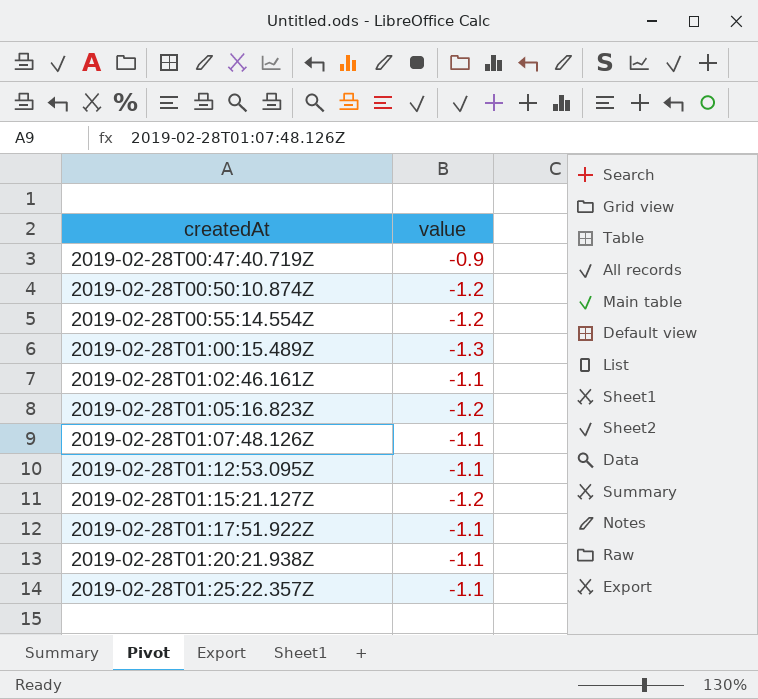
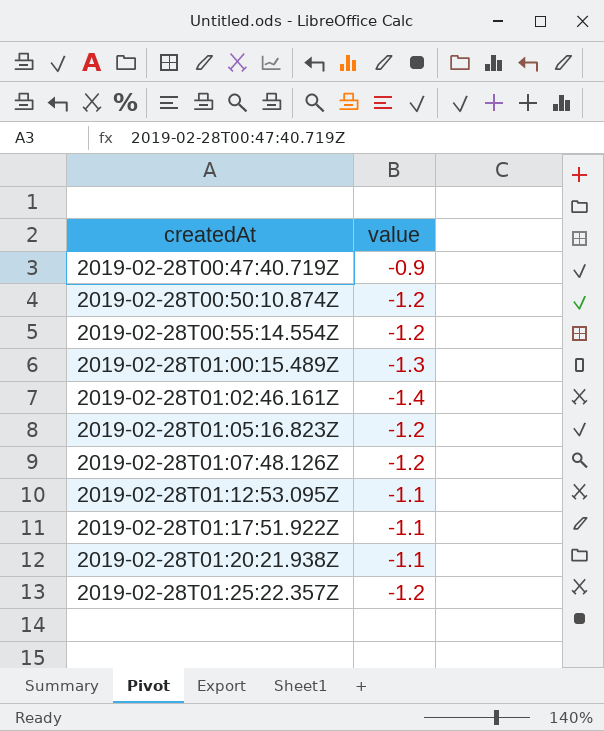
row 2019-02-28T01:15:21.127Z: -1.2 -> none
2019-02-28T01:02:46.161Z | value: -1.1 -> -1.4
2019-02-28T01:07:48.126Z | value: -1.1 -> -1.2
2019-02-28T01:25:22.357Z | value: -1.1 -> -1.2

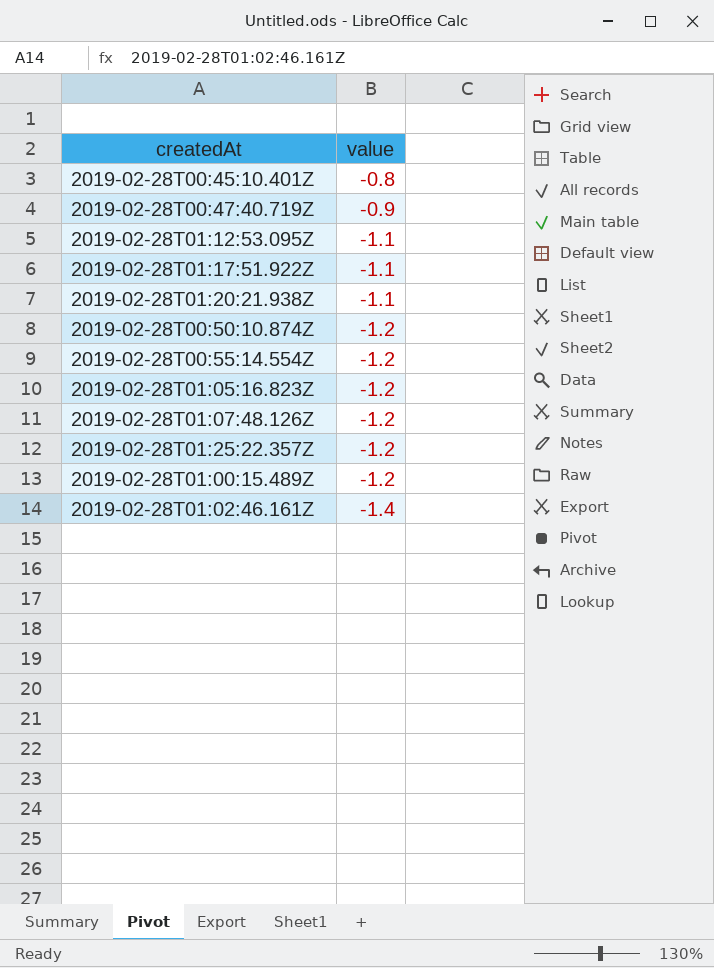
row order: createdAt ascending -> value descending
row 2019-02-28T00:45:10.401Z: none -> -0.8
2019-02-28T01:00:15.489Z | value: -1.3 -> -1.2

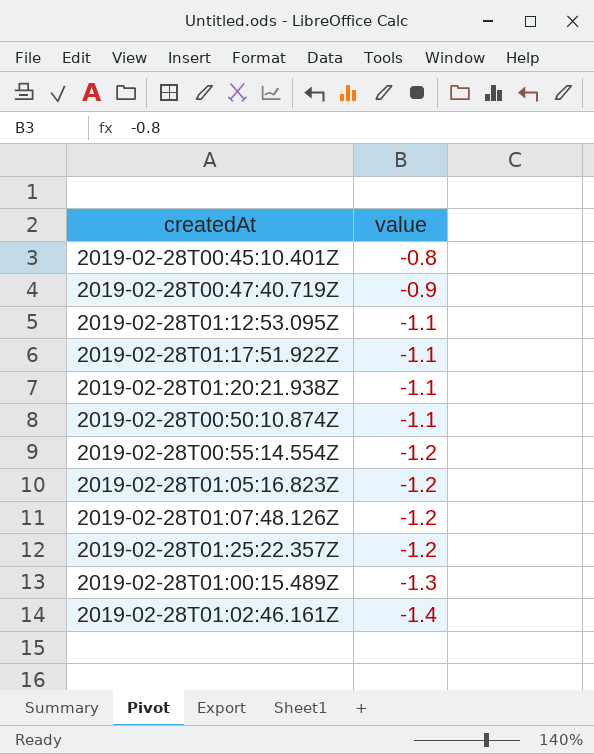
2019-02-28T00:50:10.874Z | value: -1.2 -> -1.1
2019-02-28T01:00:15.489Z | value: -1.2 -> -1.3

